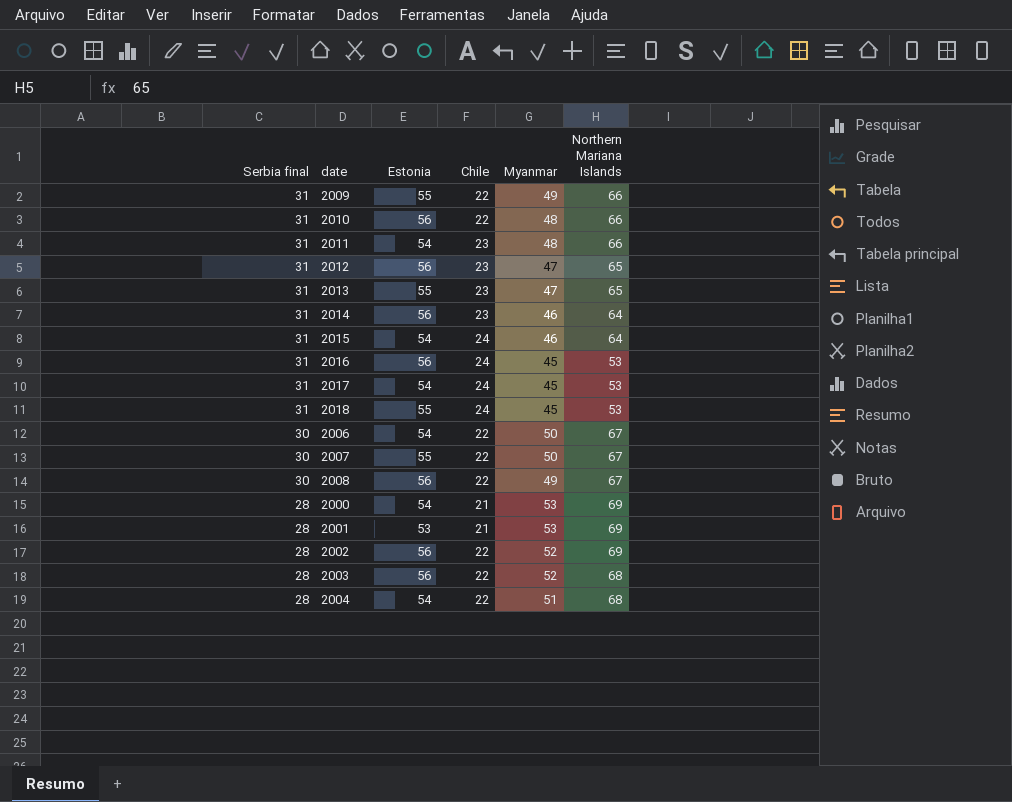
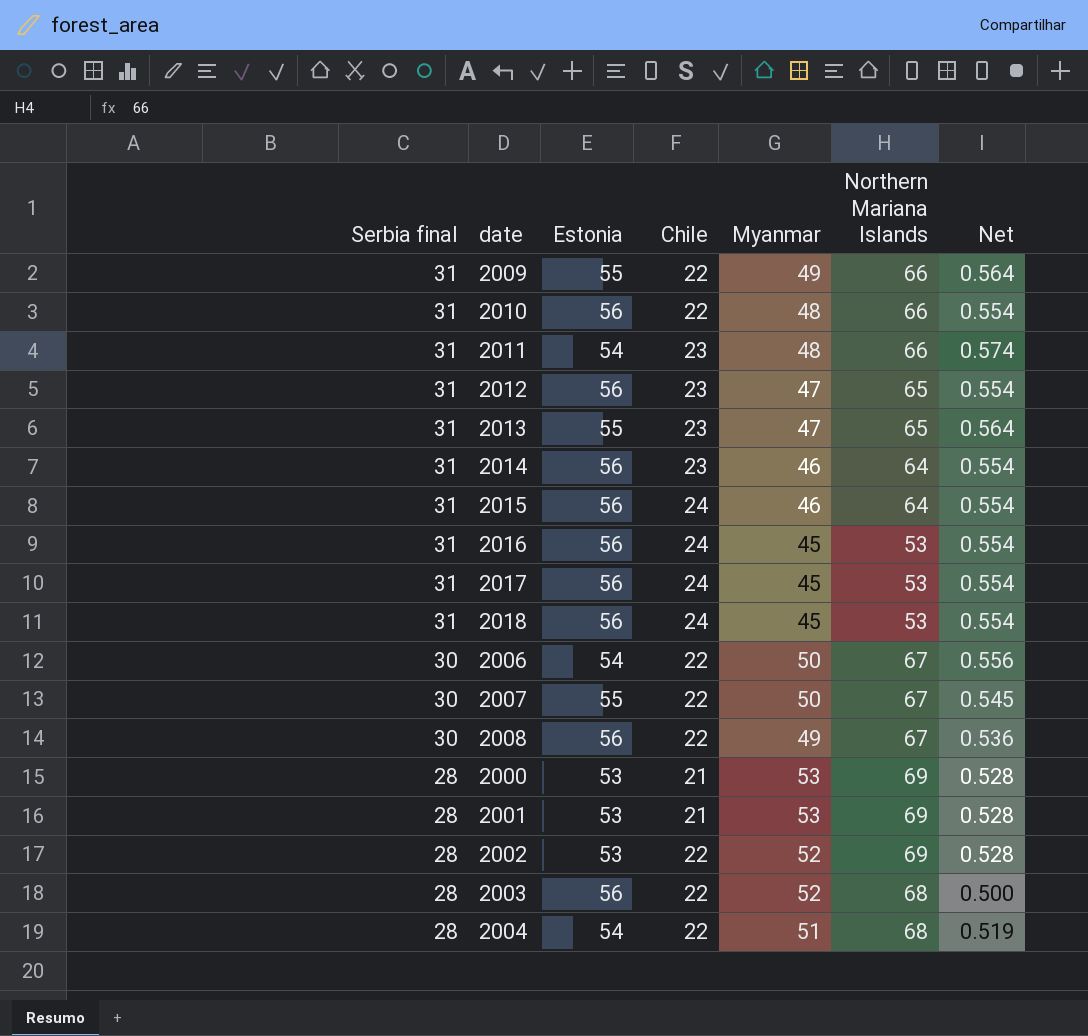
column Net | formula: none -> [Serbia final] / [Estonia]
2015 | Estonia: 54 -> 56
2017 | Estonia: 54 -> 56
2018 | Estonia: 55 -> 56
2000 | Estonia: 54 -> 53
2002 | Estonia: 56 -> 53

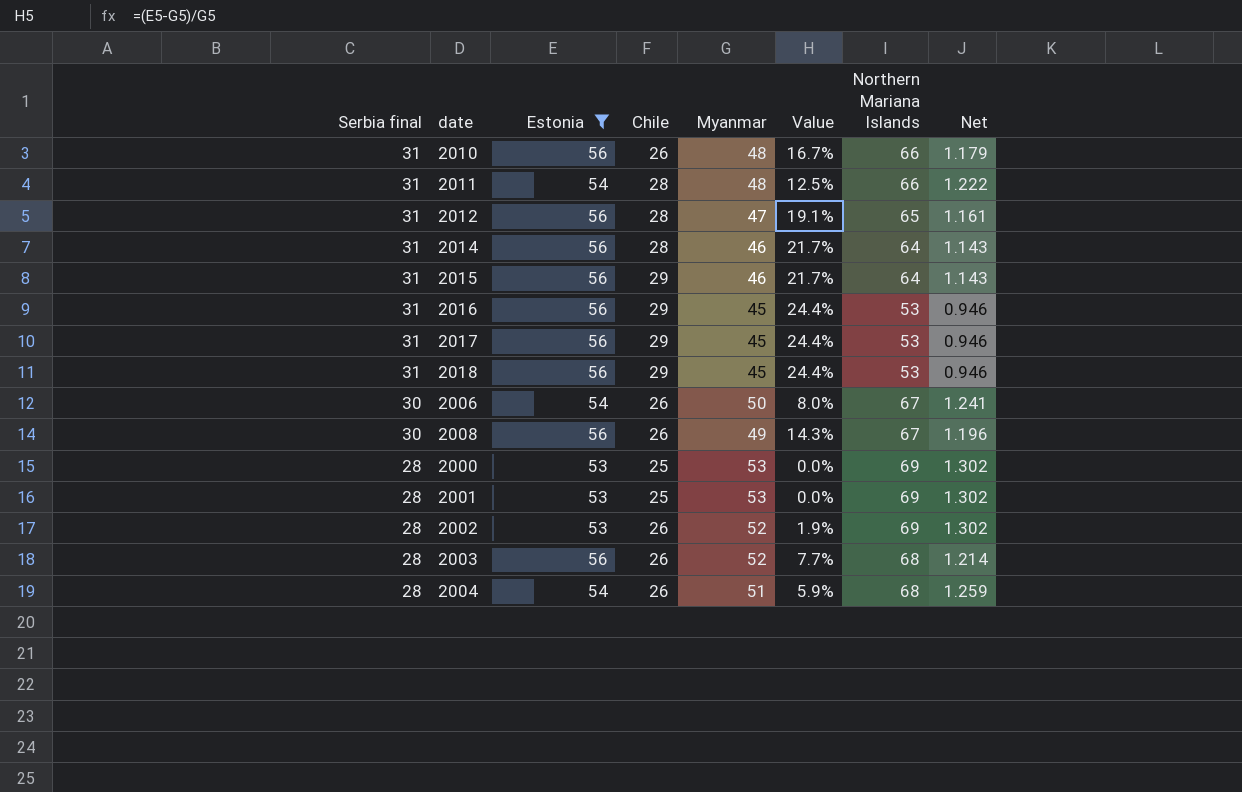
filter: none -> Estonia != 55
column Value | formula: none -> ([Estonia] - [Myanmar]) / [Myanmar]
column Net | formula: [Serbia final] / [Estonia] -> [Northern Mariana Islands] / [Estonia]
2010 | Chile: 22 -> 26
2011 | Chile: 23 -> 28
2012 | Chile: 23 -> 28
2014 | Chile: 23 -> 28
2015 | Chile: 24 -> 29
2016 | Chile: 24 -> 29
2017 | Chile: 24 -> 29
2018 | Chile: 24 -> 29
2006 | Chile: 22 -> 26
2008 | Chile: 22 -> 26
2000 | Chile: 21 -> 25
2001 | Chile: 21 -> 25
2002 | Chile: 22 -> 26
2003 | Chile: 22 -> 26
2004 | Chile: 22 -> 26

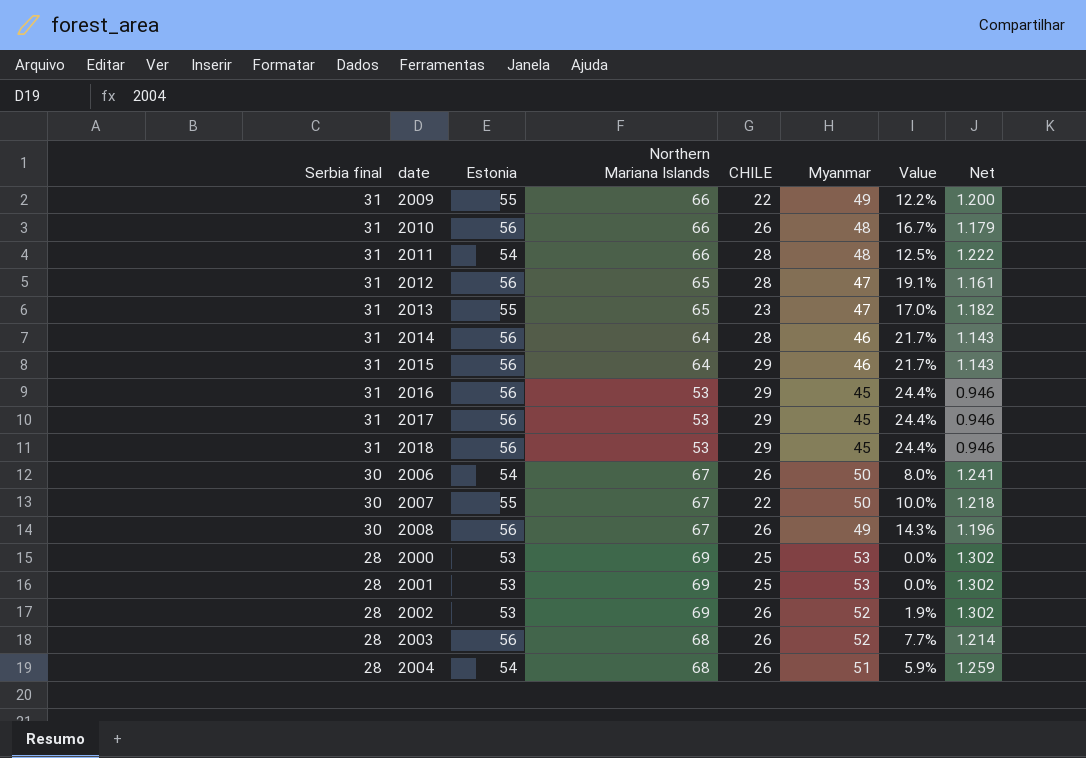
filter: Estonia != 55 -> none
column Northern Mariana Islands | position: 7 -> 4
column name: Chile -> CHILE

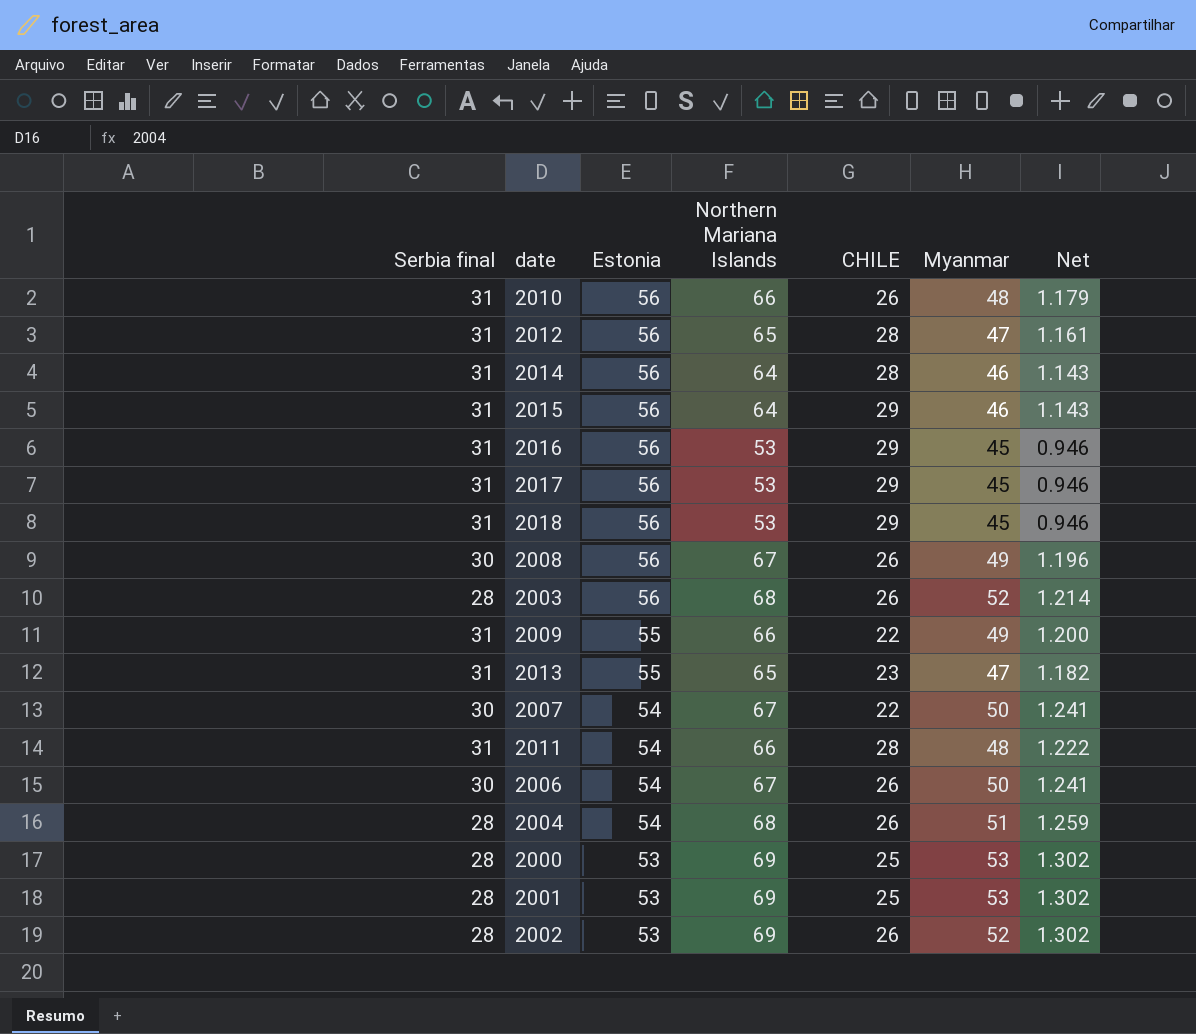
row order: Serbia final descending -> Estonia descending
column Value | formula: ([Estonia] - [Myanmar]) / [Myanmar] -> none
2007 | Estonia: 55 -> 54
2007 | Net: 1.218 -> 1.241

